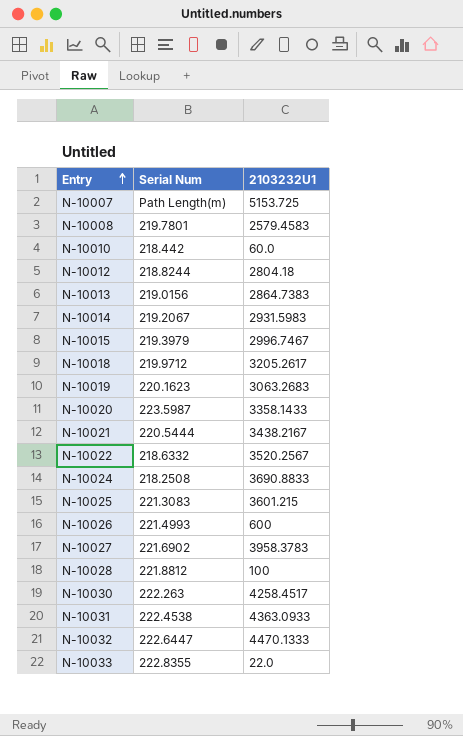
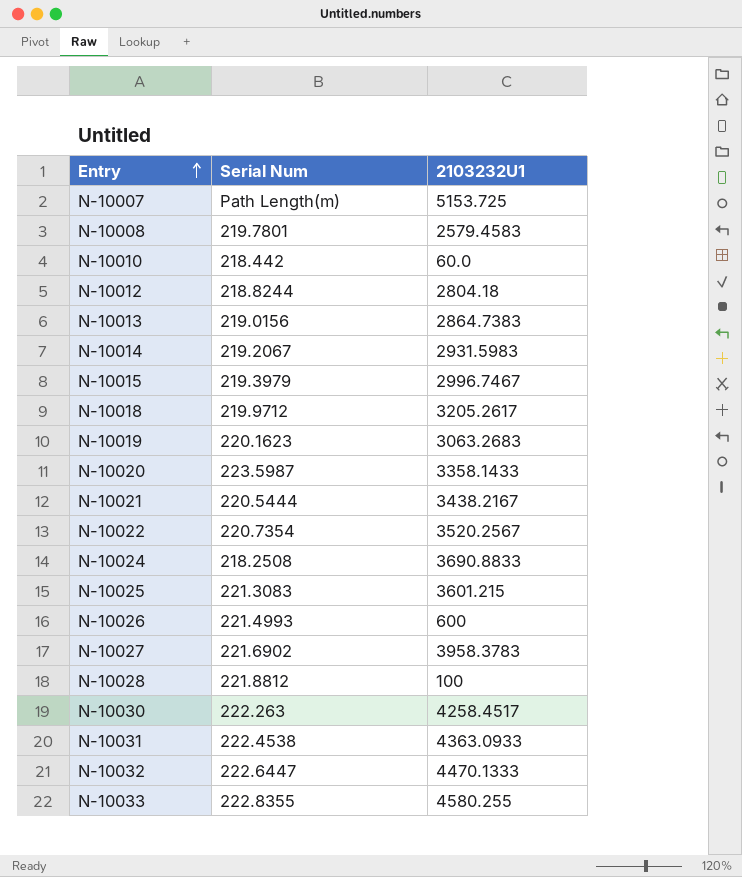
N-10022 | Serial Num: 218.6332 -> 220.7354
N-10033 | 2103232U1: 22.0 -> 4580.255

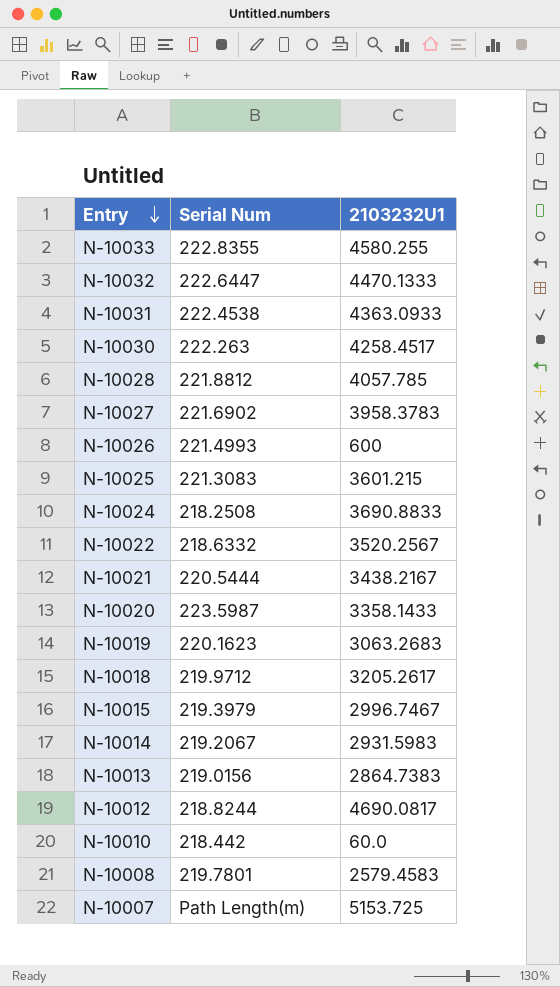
row order: Entry ascending -> Entry descending
N-10028 | 2103232U1: 100 -> 4057.785
N-10022 | Serial Num: 220.7354 -> 218.6332
N-10012 | 2103232U1: 2804.18 -> 4690.0817

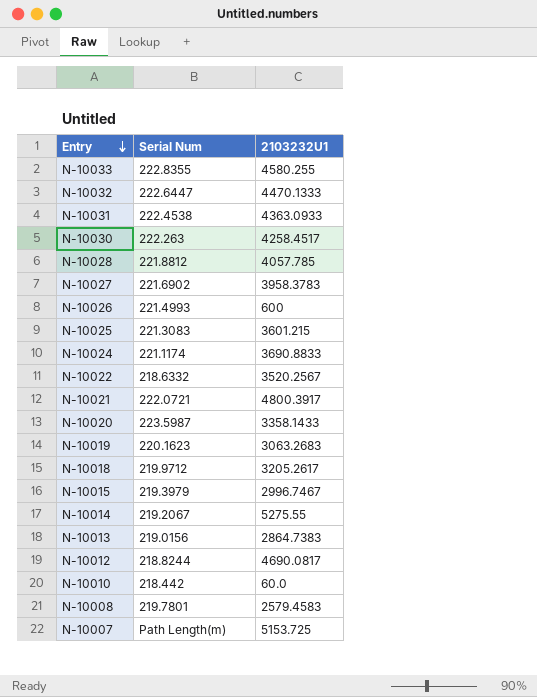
N-10024 | Serial Num: 218.2508 -> 221.1174
N-10021 | Serial Num: 220.5444 -> 222.0721
N-10021 | 2103232U1: 3438.2167 -> 4800.3917
N-10014 | 2103232U1: 2931.5983 -> 5275.55

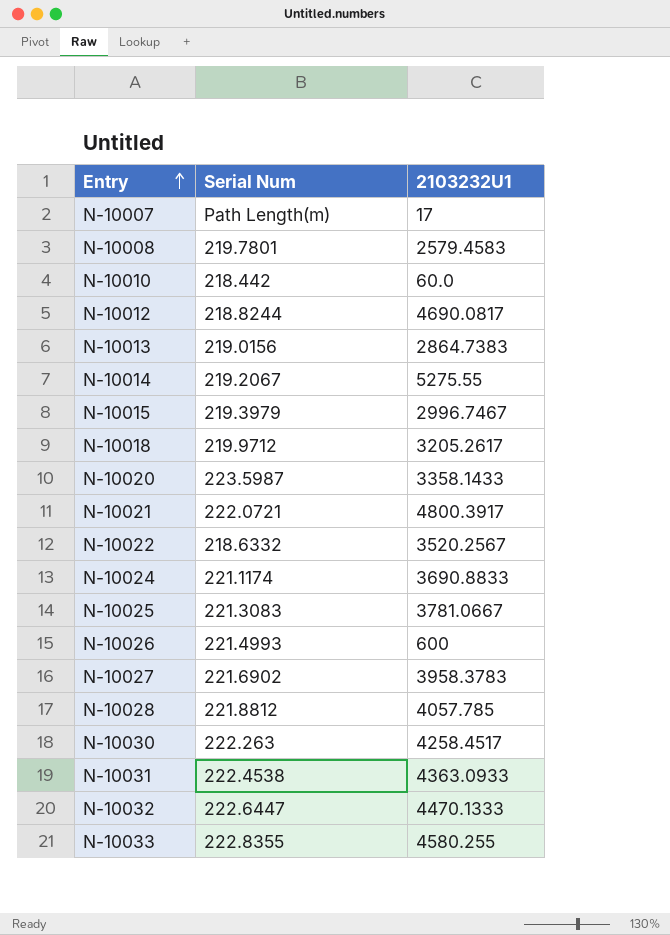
row order: Entry descending -> Entry ascending
row N-10019: 220.1623 | 3063.2683 -> none
N-10007 | 2103232U1: 5153.725 -> 17
N-10025 | 2103232U1: 3601.215 -> 3781.0667

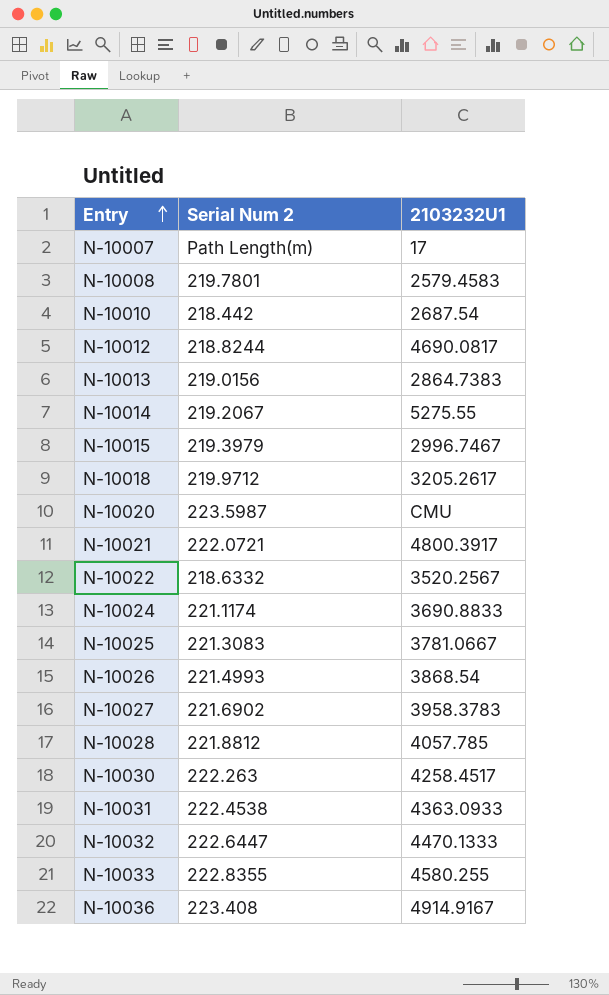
column name: Serial Num -> Serial Num 2
N-10010 | 2103232U1: 60.0 -> 2687.54
N-10020 | 2103232U1: 3358.1433 -> CMU
N-10026 | 2103232U1: 600 -> 3868.54
row N-10036: none -> 223.408 | 4914.9167

